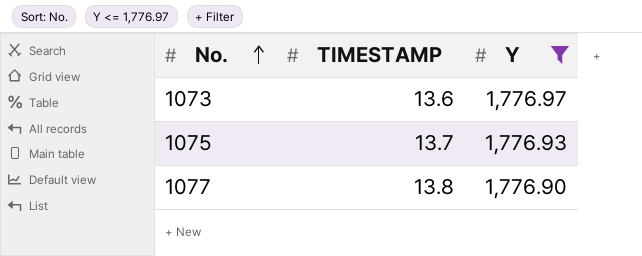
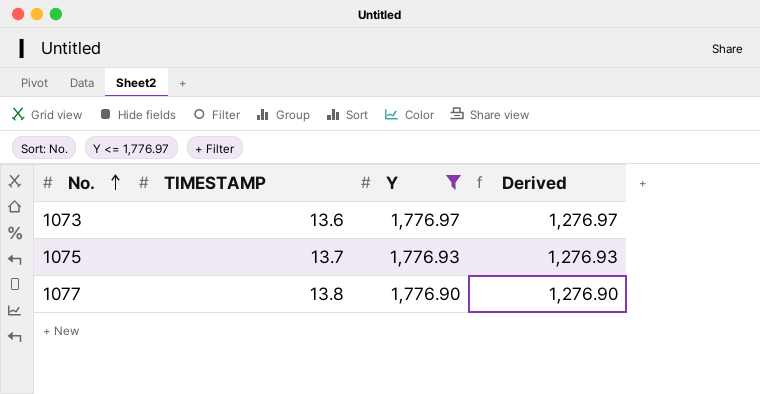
column Derived | formula: none -> [Y] - 500

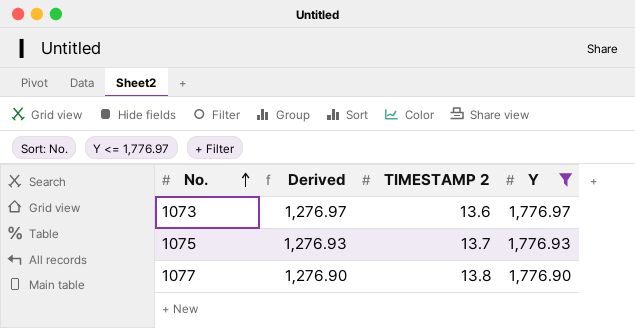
column Derived | position: 4 -> 2
column name: TIMESTAMP -> TIMESTAMP 2

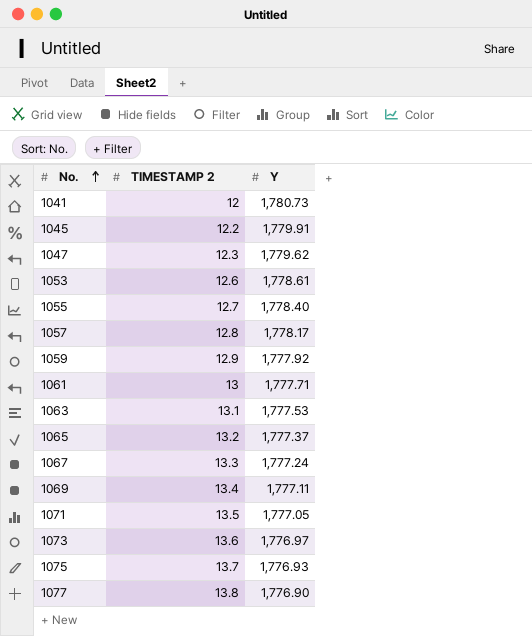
filter: Y <= 1,776.97 -> none
column Derived | formula: [Y] - 500 -> none

